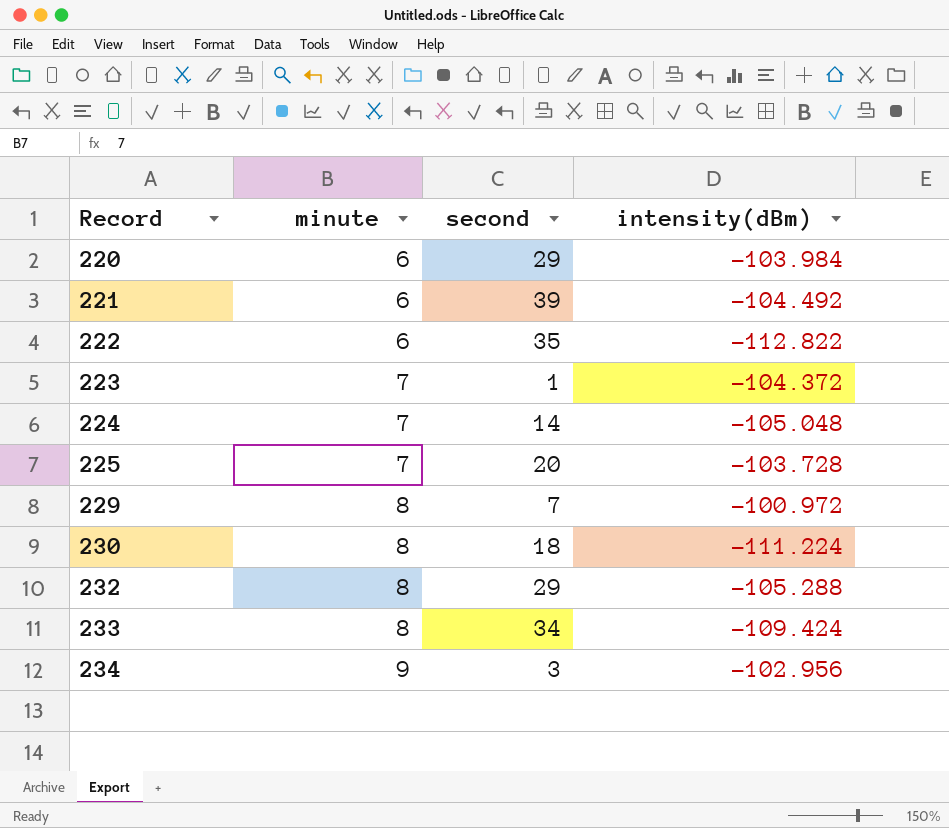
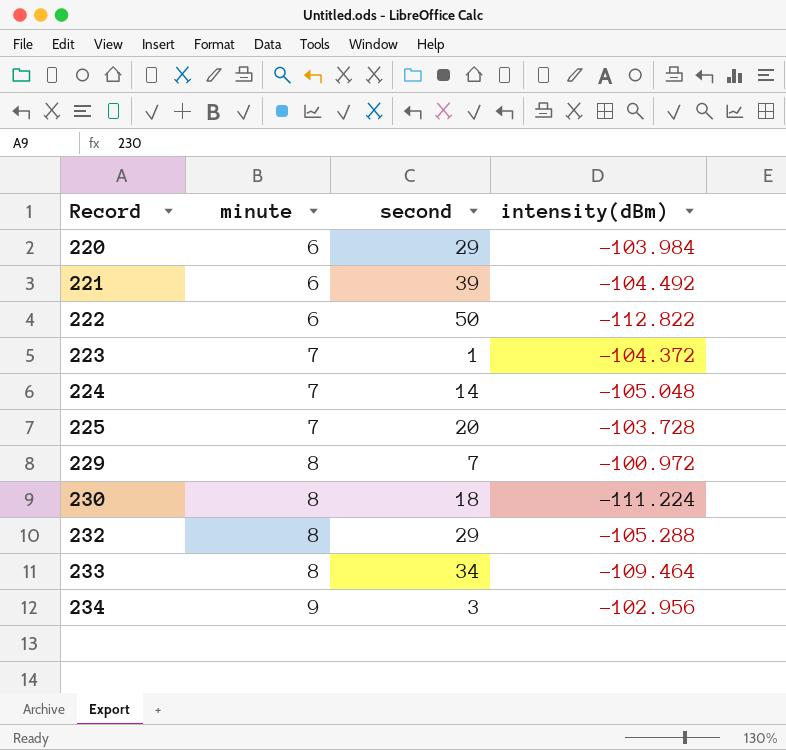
222 | second: 35 -> 50
233 | intensity(dBm): -109.424 -> -109.464

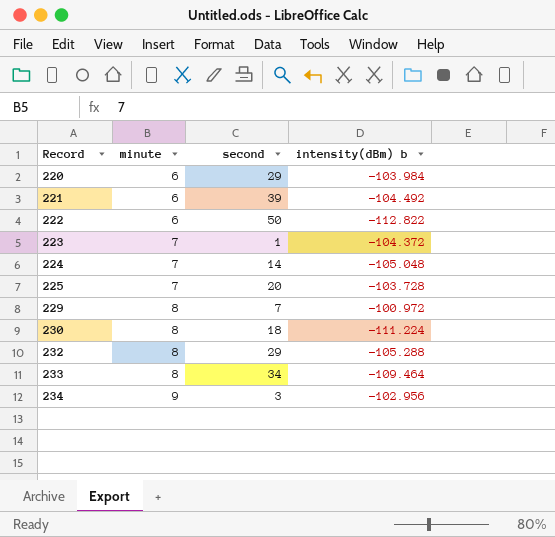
column name: intensity(dBm) -> intensity(dBm) b

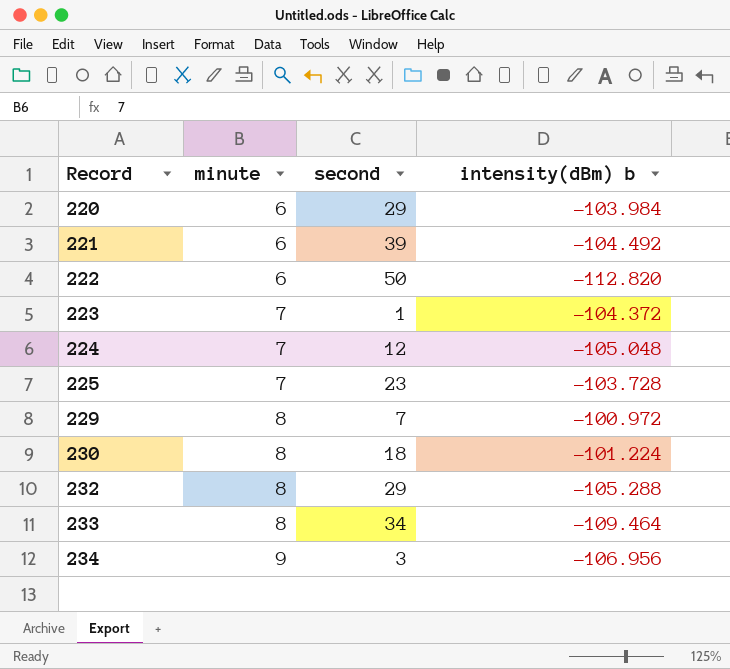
222 | intensity(dBm) b: -112.822 -> -112.820
224 | second: 14 -> 12
225 | second: 20 -> 23
230 | intensity(dBm) b: -111.224 -> -101.224
234 | intensity(dBm) b: -102.956 -> -106.956

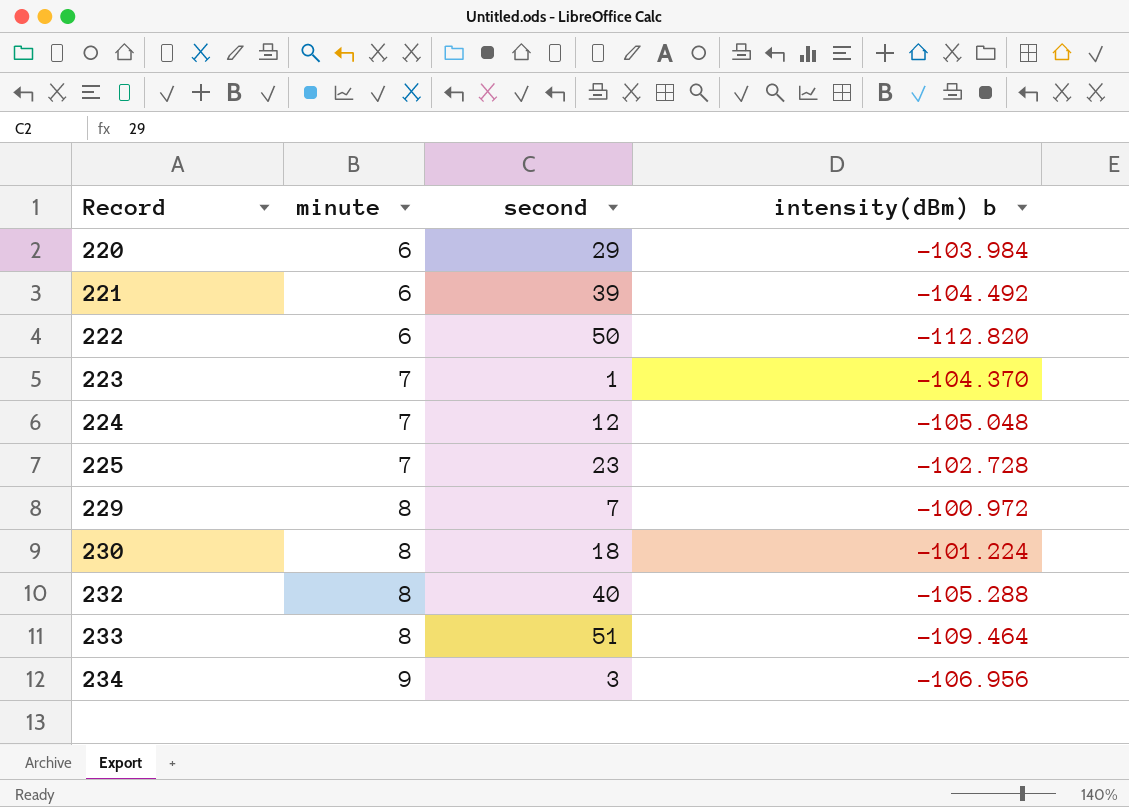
223 | intensity(dBm) b: -104.372 -> -104.370
225 | intensity(dBm) b: -103.728 -> -102.728
232 | second: 29 -> 40
233 | second: 34 -> 51

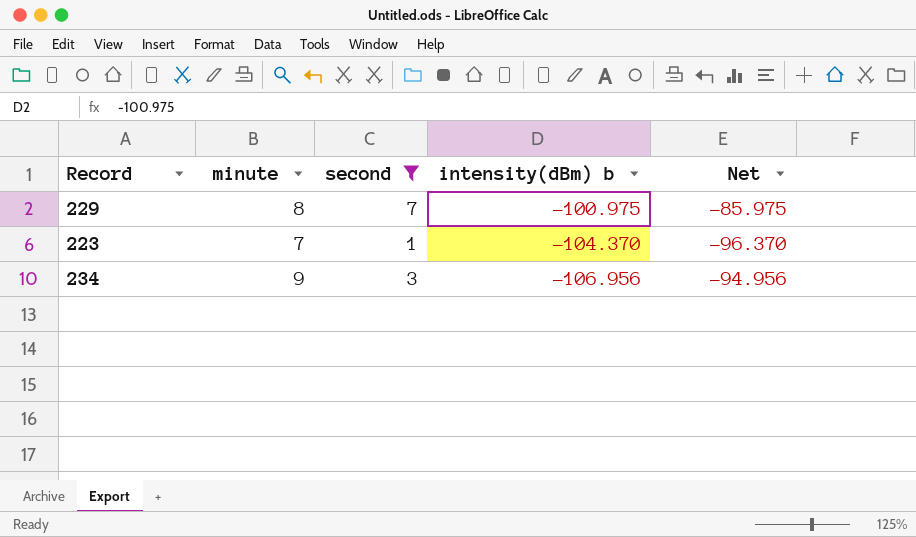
filter: none -> second <= 7
row order: Record ascending -> intensity(dBm) b descending
column Net | formula: none -> [minute] + [second] + [intensity(dBm) b]
229 | intensity(dBm) b: -100.972 -> -100.975

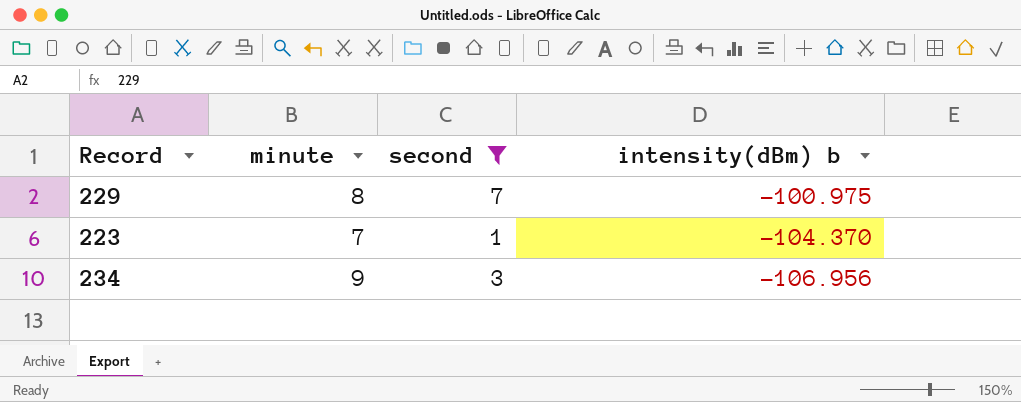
column Net | formula: [minute] + [second] + [intensity(dBm) b] -> none

